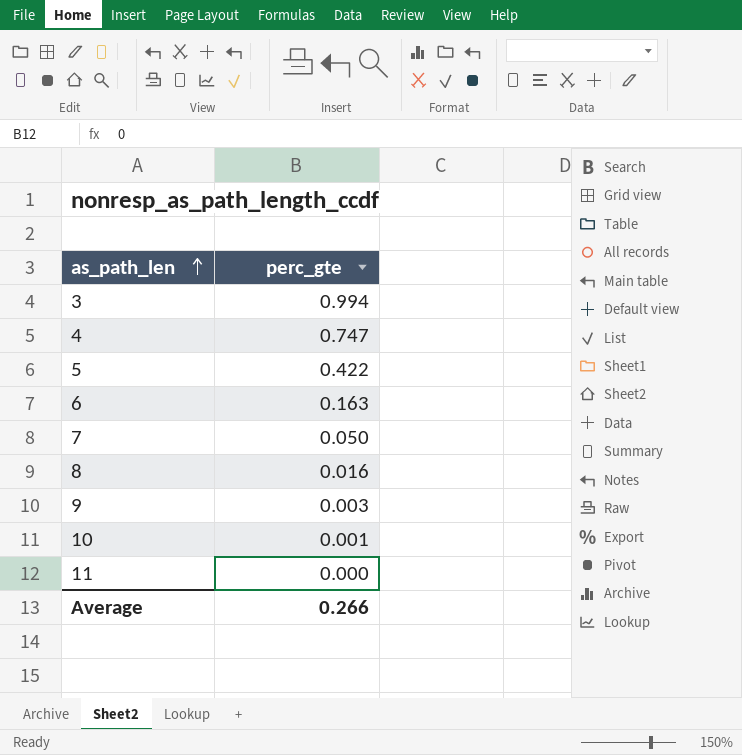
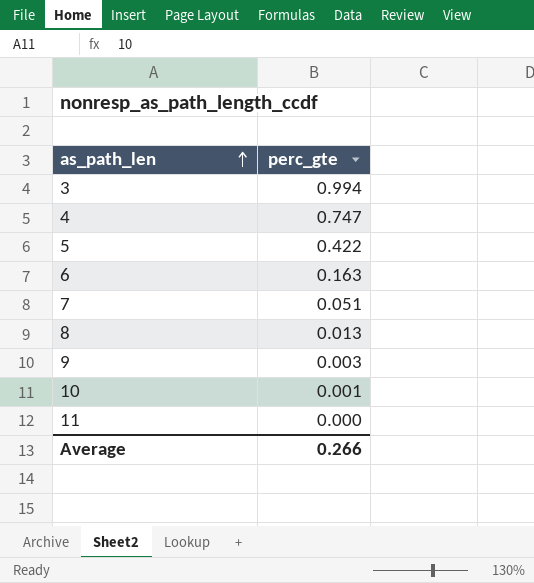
7 | perc_gte: 0.050 -> 0.051
8 | perc_gte: 0.016 -> 0.013

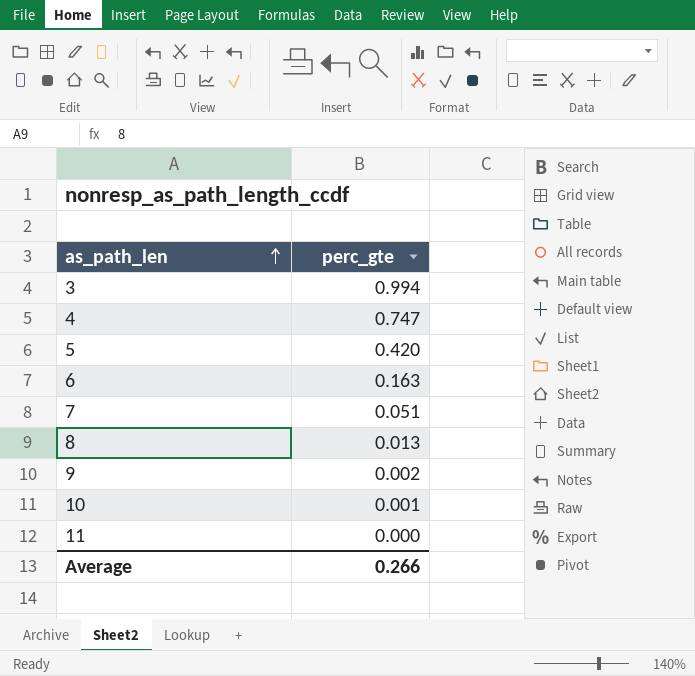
5 | perc_gte: 0.422 -> 0.420
9 | perc_gte: 0.003 -> 0.002

